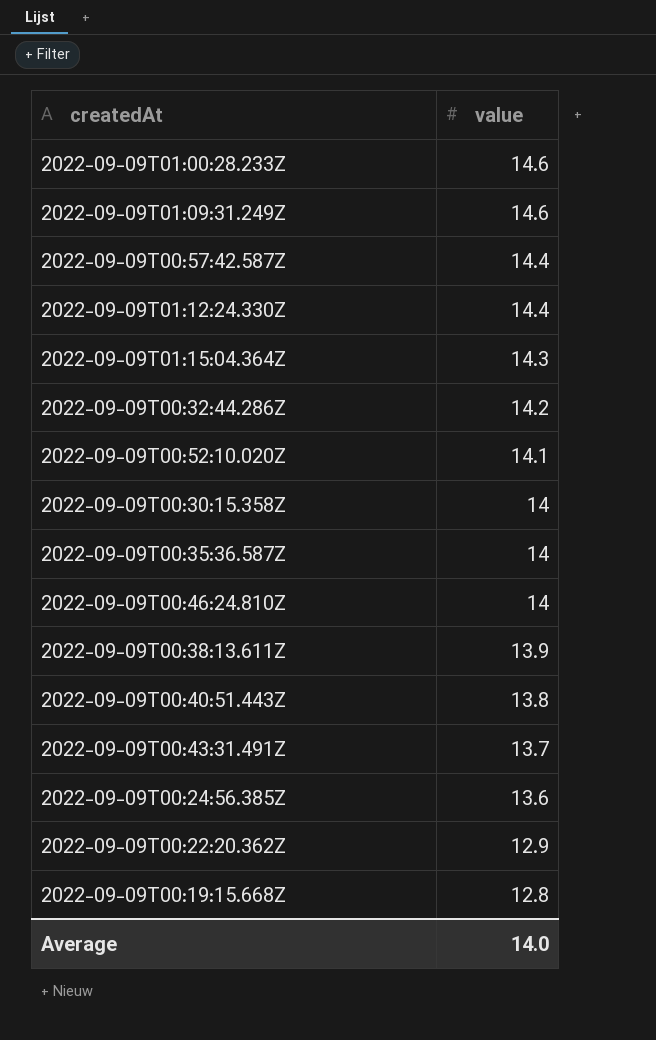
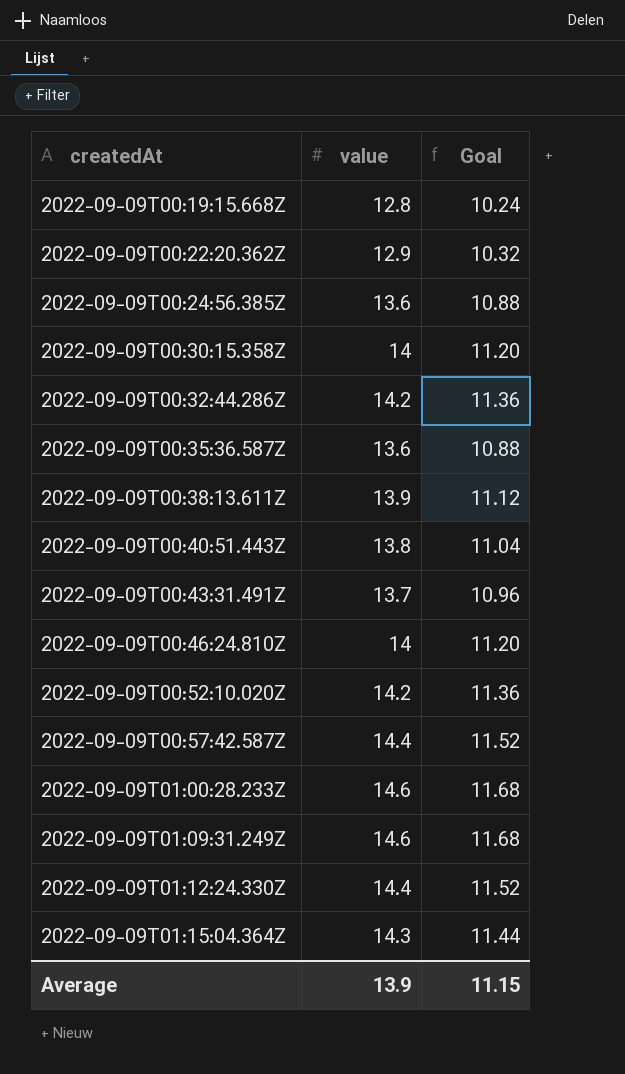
row order: value descending -> createdAt ascending
column Goal | formula: none -> [value] * 0.8
2022-09-09T00:35:36.587Z | value: 14 -> 13.6
2022-09-09T00:52:10.020Z | value: 14.1 -> 14.2
Average | value: 14.0 -> 13.9

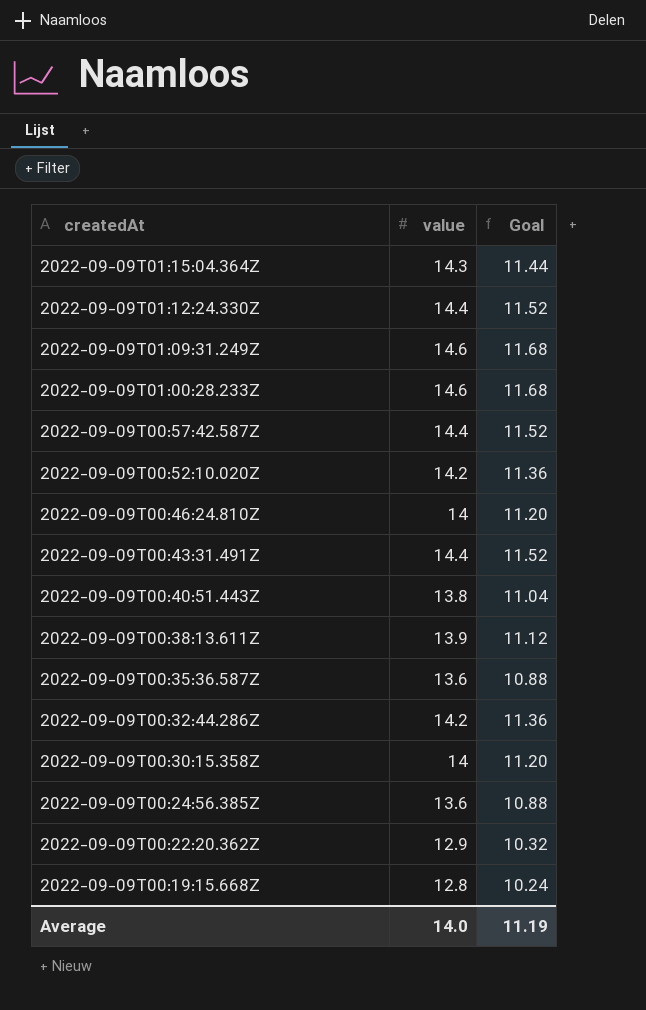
row order: createdAt ascending -> createdAt descending
2022-09-09T00:43:31.491Z | value: 13.7 -> 14.4
2022-09-09T00:43:31.491Z | Goal: 10.96 -> 11.52
Average | value: 13.9 -> 14.0
Average | Goal: 11.15 -> 11.19

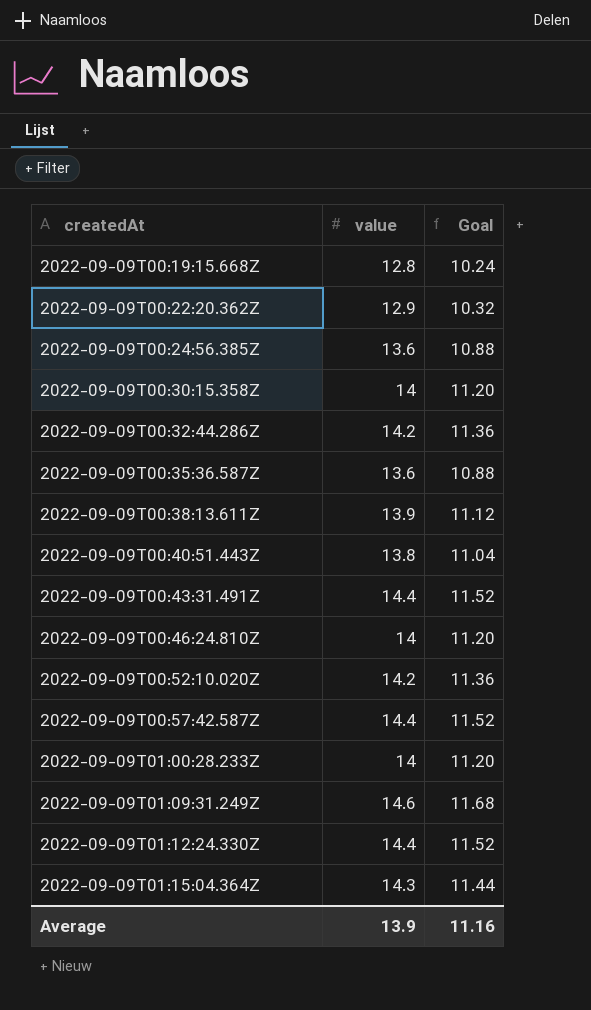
row order: createdAt descending -> createdAt ascending
2022-09-09T01:00:28.233Z | value: 14.6 -> 14
2022-09-09T01:00:28.233Z | Goal: 11.68 -> 11.20
Average | value: 14.0 -> 13.9
Average | Goal: 11.19 -> 11.16

